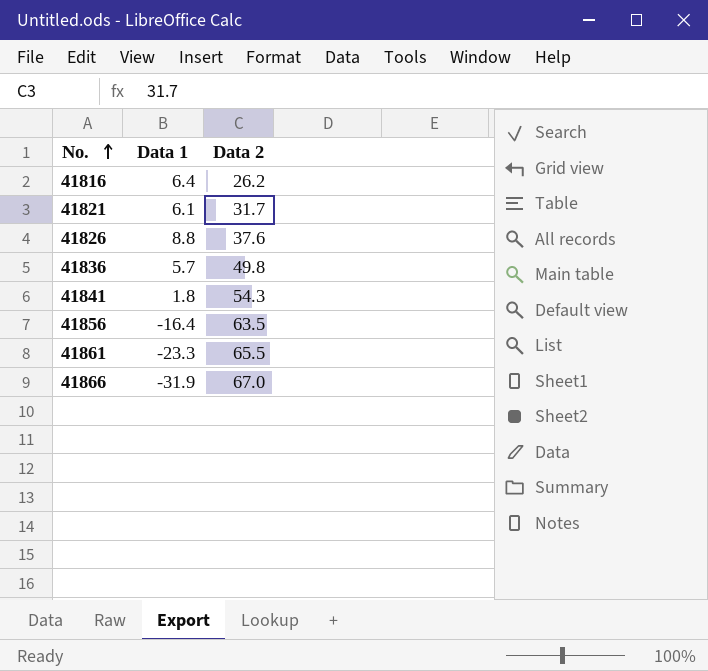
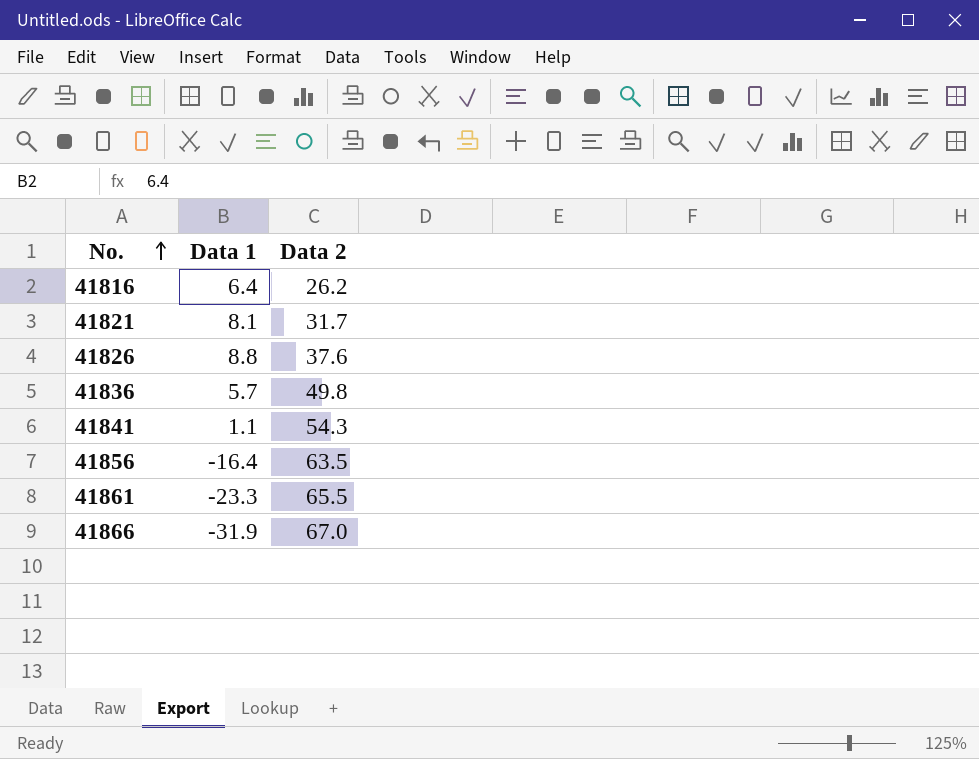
41821 | Data 1: 6.1 -> 8.1
41841 | Data 1: 1.8 -> 1.1

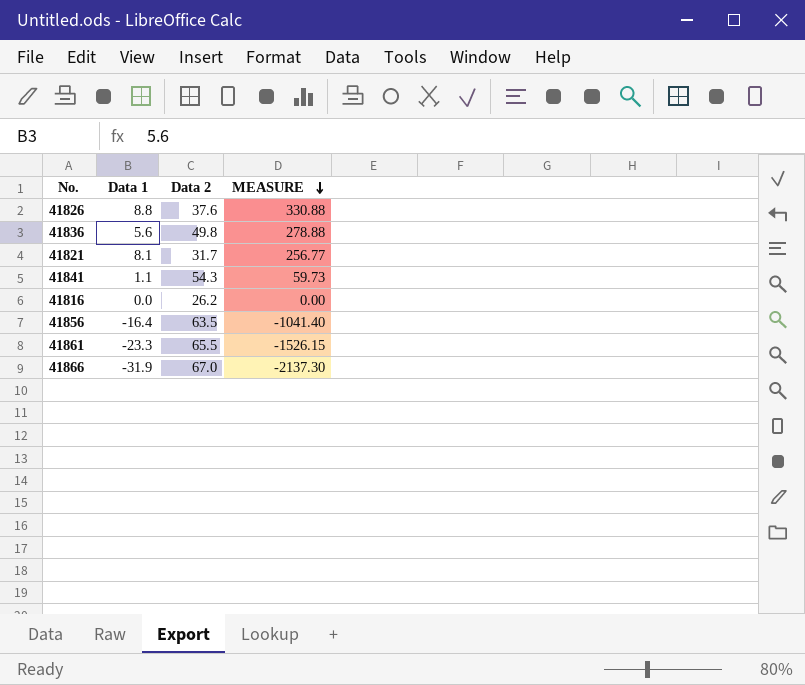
row order: No. ascending -> MEASURE descending
column MEASURE | formula: none -> [Data 1] * [Data 2]
41836 | Data 1: 5.7 -> 5.6
41816 | Data 1: 6.4 -> 0.0

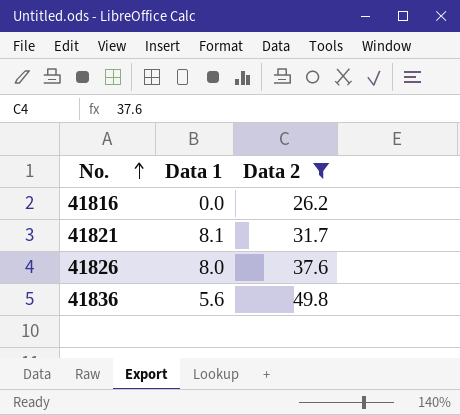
filter: none -> Data 2 <= 49.8
row order: MEASURE descending -> No. ascending
column MEASURE | formula: [Data 1] * [Data 2] -> none
41826 | Data 1: 8.8 -> 8.0

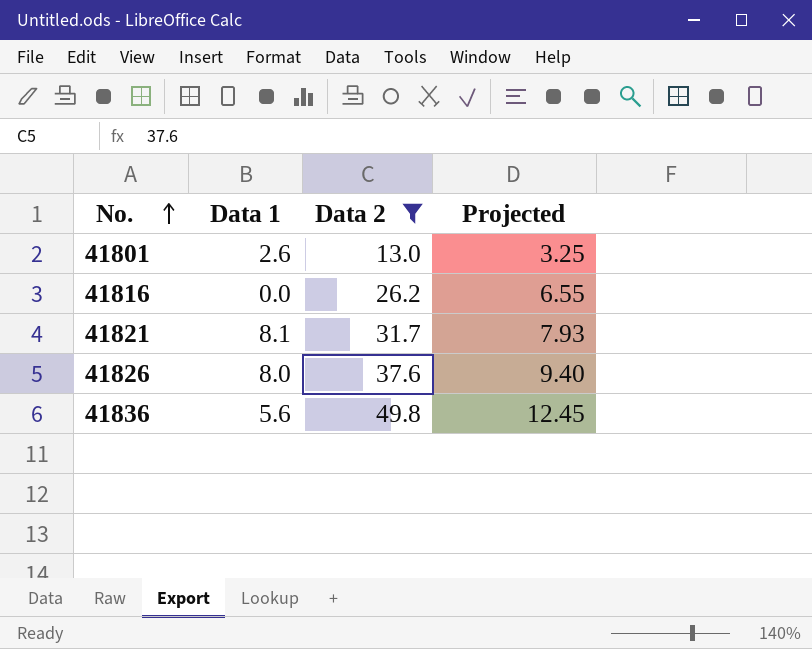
column Projected | formula: none -> [Data 2] * 0.25
row 41801: none -> 2.6 | 13.0 | 3.25

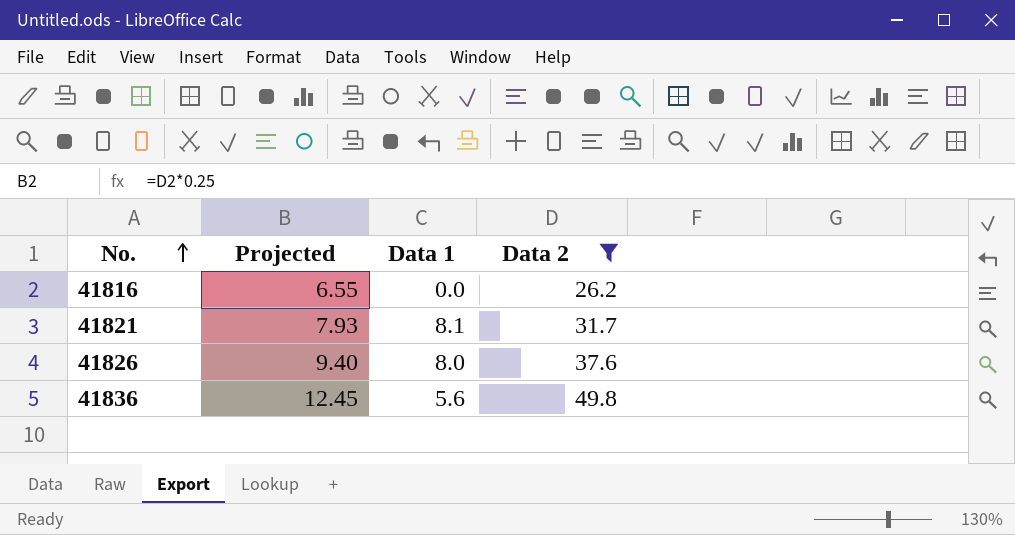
column Projected | position: 4 -> 2
row 41801: 2.6 | 13.0 | 3.25 -> none

